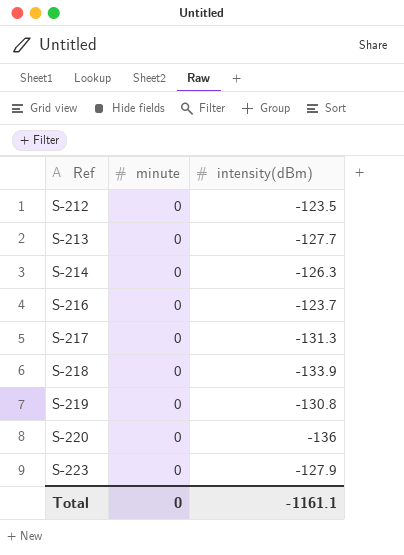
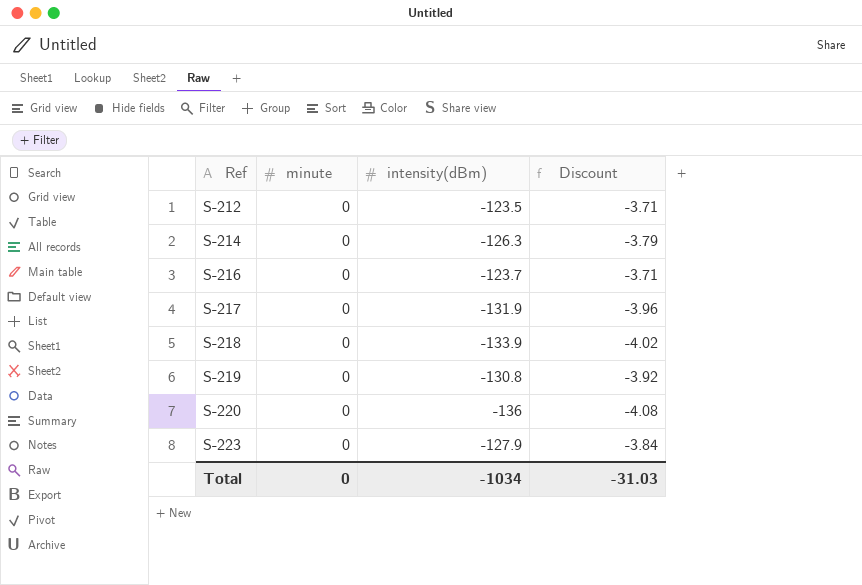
column Discount | formula: none -> [intensity(dBm)] * 0.03
row S-213: 0 | -127.7 -> none
S-217 | intensity(dBm): -131.3 -> -131.9
Total | intensity(dBm): -1161.1 -> -1034

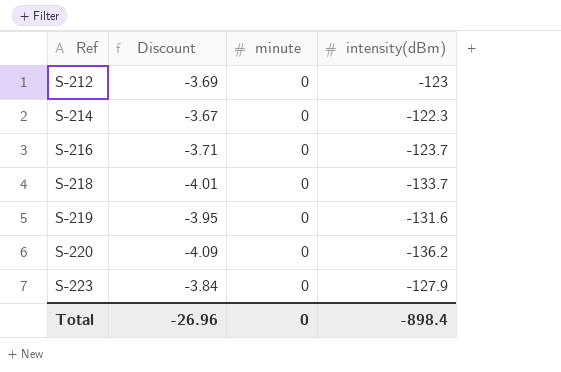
column Discount | position: 4 -> 2
row S-217: 0 | -131.9 | -3.96 -> none
S-212 | Discount: -3.71 -> -3.69
S-212 | intensity(dBm): -123.5 -> -123
S-214 | Discount: -3.79 -> -3.67
S-214 | intensity(dBm): -126.3 -> -122.3
S-218 | Discount: -4.02 -> -4.01
S-218 | intensity(dBm): -133.9 -> -133.7
S-219 | Discount: -3.92 -> -3.95
S-219 | intensity(dBm): -130.8 -> -131.6
S-220 | Discount: -4.08 -> -4.09
S-220 | intensity(dBm): -136 -> -136.2
Total | Discount: -31.03 -> -26.96
Total | intensity(dBm): -1034 -> -898.4

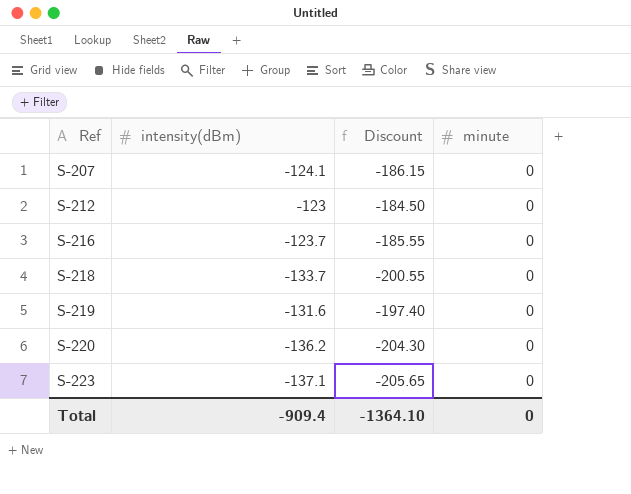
column intensity(dBm) | position: 4 -> 2
column Discount | formula: [intensity(dBm)] * 0.03 -> [intensity(dBm)] * 1.5
row S-214: -3.67 | 0 | -122.3 -> none
row S-207: none -> -124.1 | -186.15 | 0
S-223 | intensity(dBm): -127.9 -> -137.1
Total | intensity(dBm): -898.4 -> -909.4
Total | Discount: -26.96 -> -1364.10

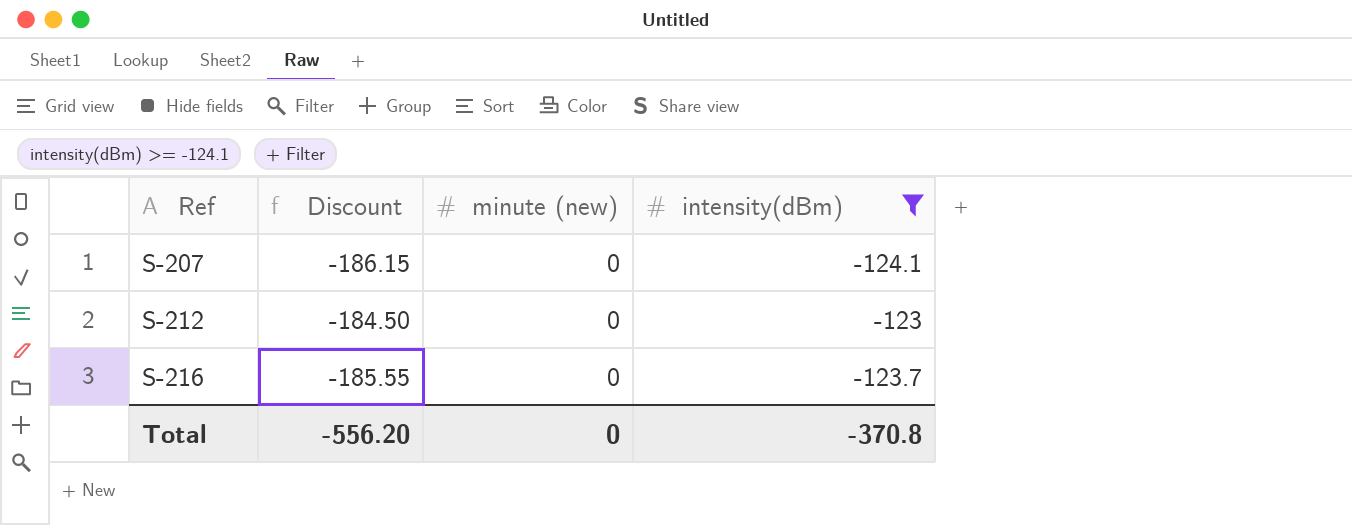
filter: none -> intensity(dBm) >= -124.1
column name: minute -> minute (new)
column intensity(dBm) | position: 2 -> 4
Total | Discount: -1364.10 -> -556.20
Total | intensity(dBm): -909.4 -> -370.8

